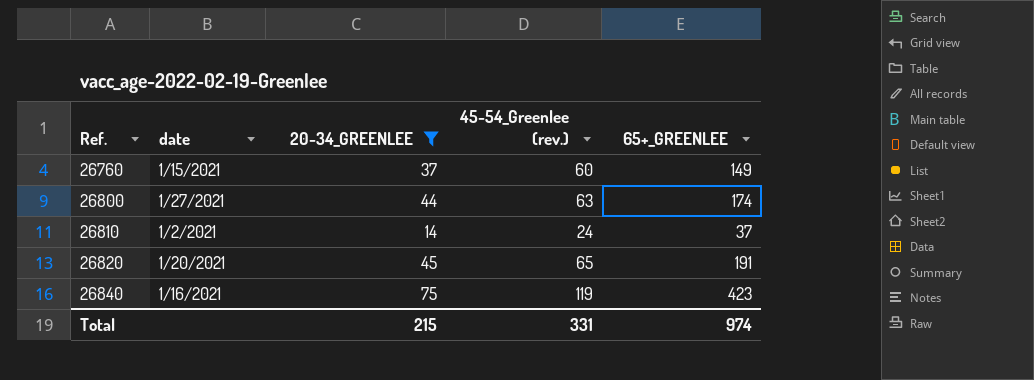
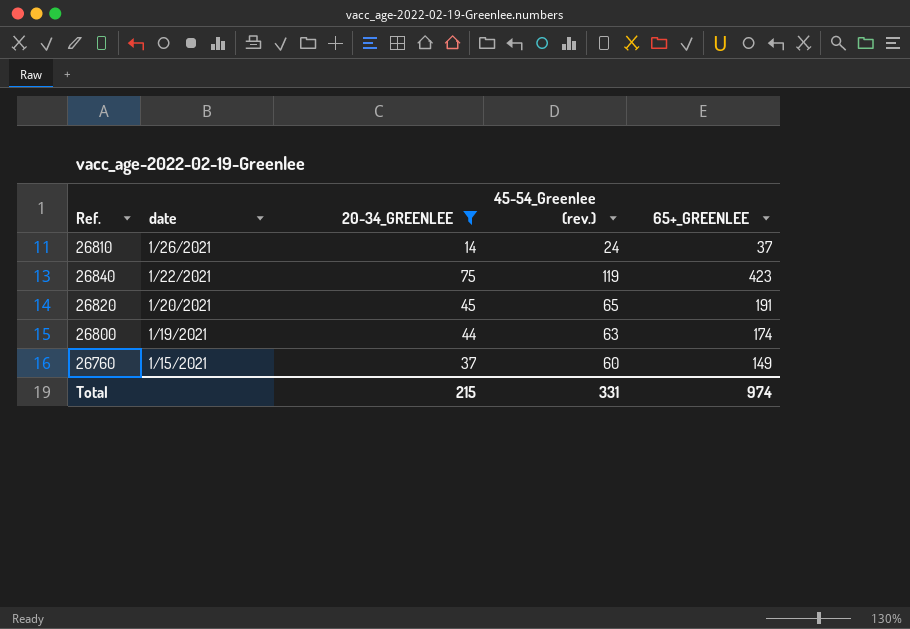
row order: Ref. ascending -> date descending
26810 | date: 1/2/2021 -> 1/26/2021
26840 | date: 1/16/2021 -> 1/22/2021
26800 | date: 1/27/2021 -> 1/19/2021

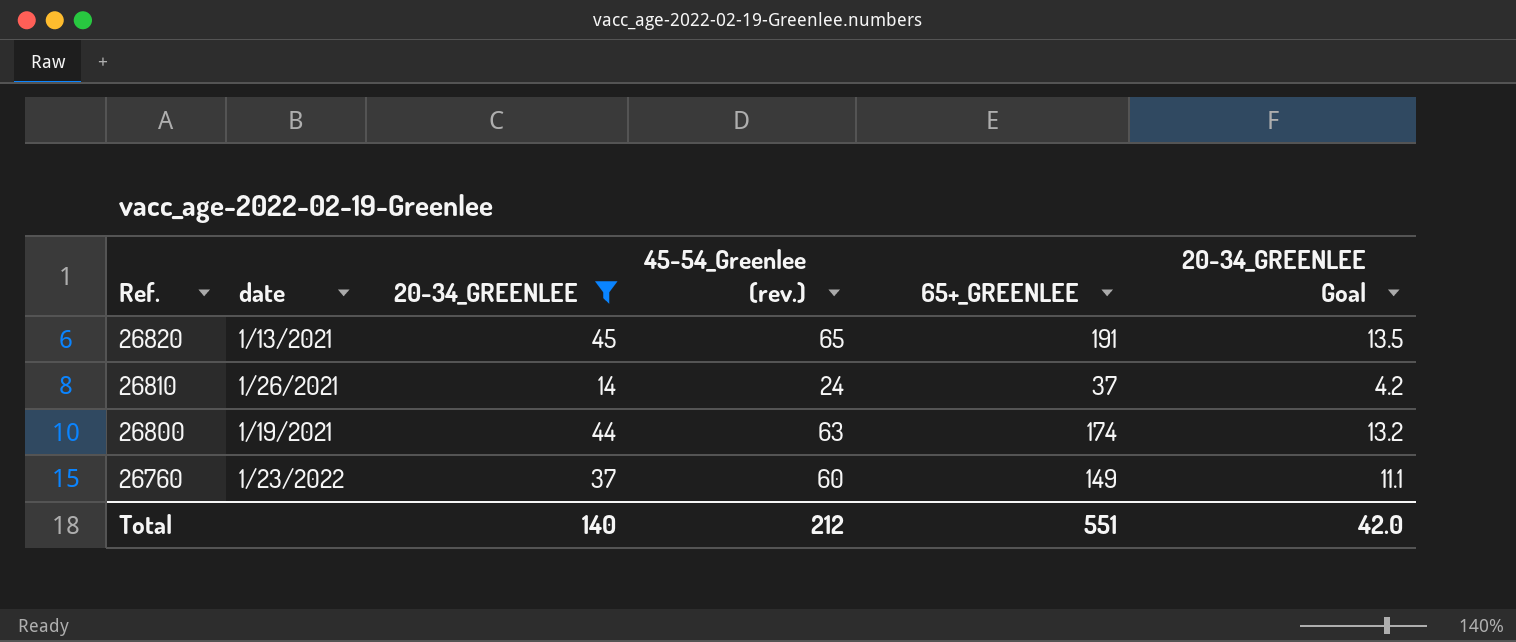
row order: date descending -> Ref. descending
column 20-34_GREENLEE Goal | formula: none -> [20-34_GREENLEE] * 0.3
row 26840: 1/22/2021 | 75 | 119 | 423 -> none
26820 | date: 1/20/2021 -> 1/13/2021
26760 | date: 1/15/2021 -> 1/23/2022
Total | 20-34_GREENLEE: 215 -> 140
Total | 45-54_Greenlee (rev.): 331 -> 212
Total | 65+_GREENLEE: 974 -> 551

